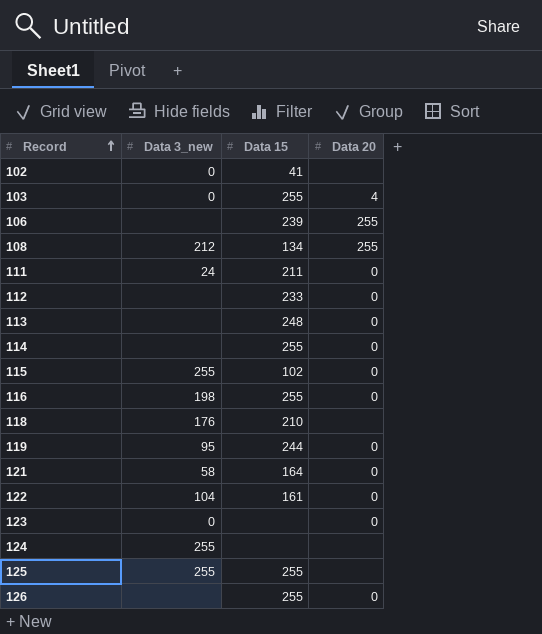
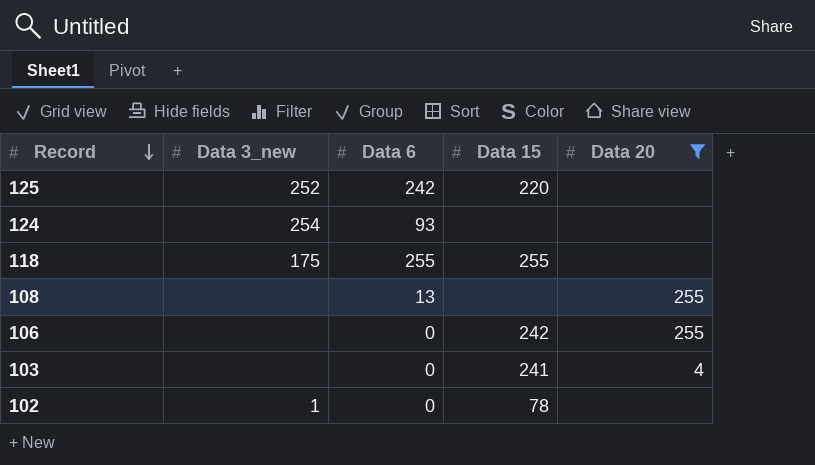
filter: none -> Data 20 != 0
row order: Record ascending -> Record descending
column Data 6 | position: none -> 3
125 | Data 3_new: 255 -> 252
125 | Data 15: 255 -> 220
124 | Data 3_new: 255 -> 254
118 | Data 3_new: 176 -> 175
118 | Data 15: 210 -> 255
108 | Data 3_new: 212 -> none
108 | Data 15: 134 -> none
106 | Data 15: 239 -> 242
103 | Data 3_new: 0 -> none
103 | Data 15: 255 -> 241
102 | Data 3_new: 0 -> 1
102 | Data 15: 41 -> 78

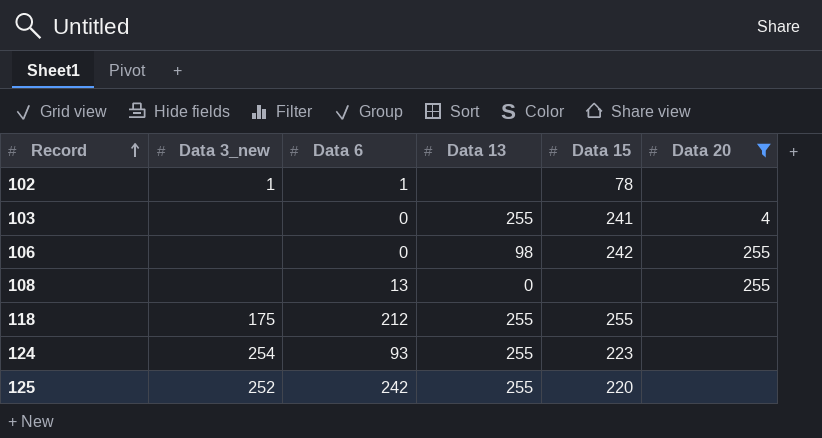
row order: Record descending -> Record ascending
column Data 13 | position: none -> 4
102 | Data 6: 0 -> 1
118 | Data 6: 255 -> 212
124 | Data 15: none -> 223

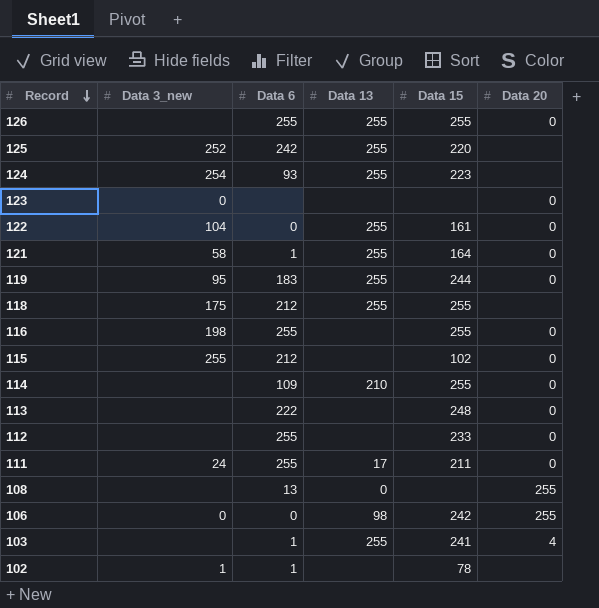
filter: Data 20 != 0 -> none
row order: Record ascending -> Record descending
106 | Data 3_new: none -> 0
103 | Data 6: 0 -> 1

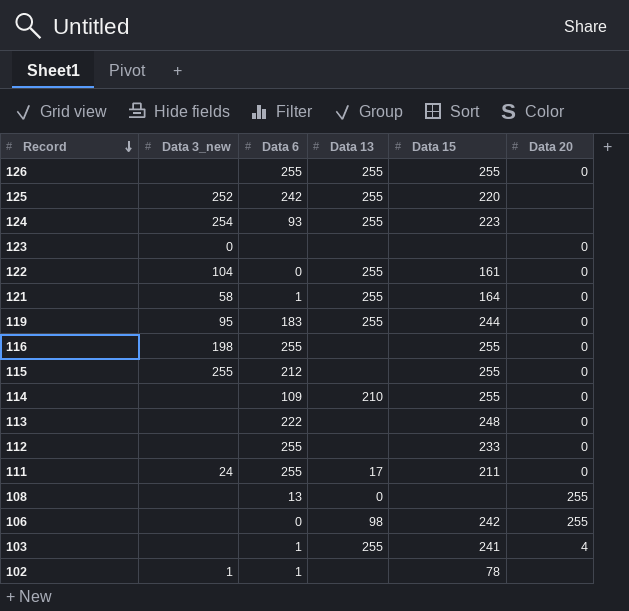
row 118: 175 | 212 | 255 | 255 | none -> none
115 | Data 15: 102 -> 255
106 | Data 3_new: 0 -> none

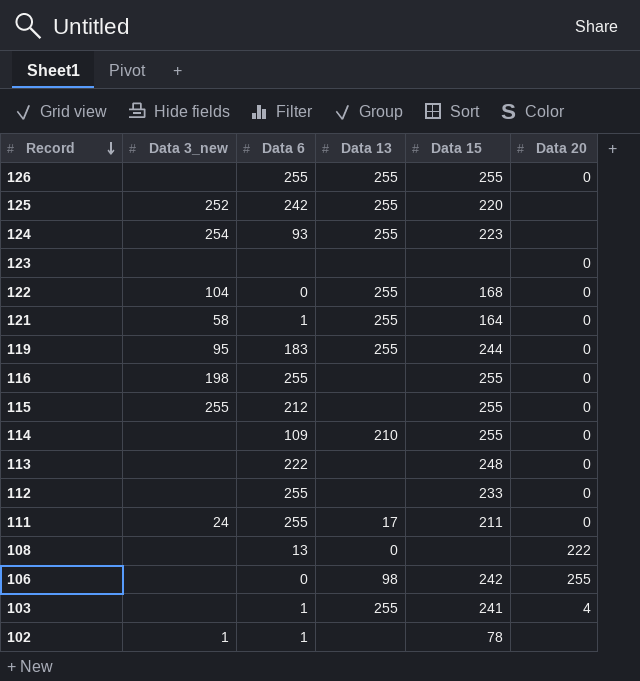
123 | Data 3_new: 0 -> none
122 | Data 15: 161 -> 168
108 | Data 20: 255 -> 222

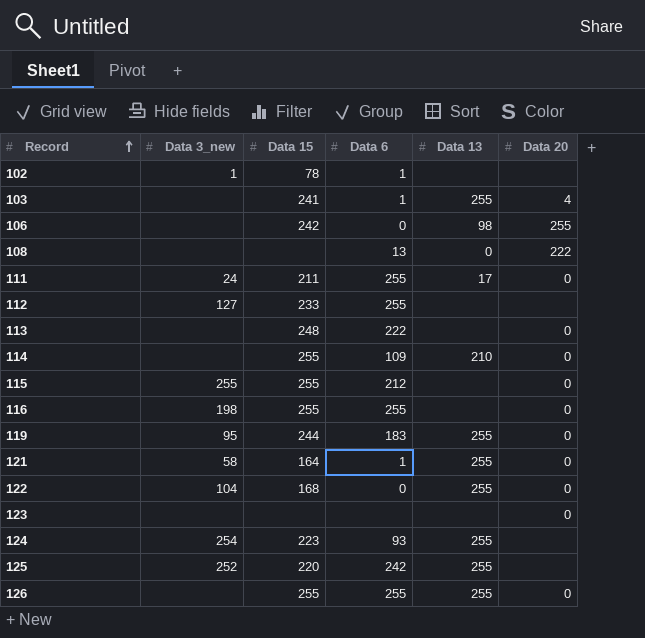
row order: Record descending -> Record ascending
column Data 15 | position: 5 -> 3
112 | Data 3_new: none -> 127
112 | Data 20: 0 -> none

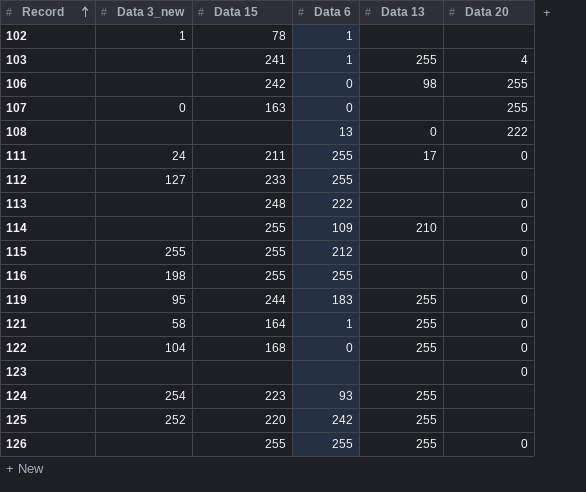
row 107: none -> 0 | 163 | 0 | none | 255

